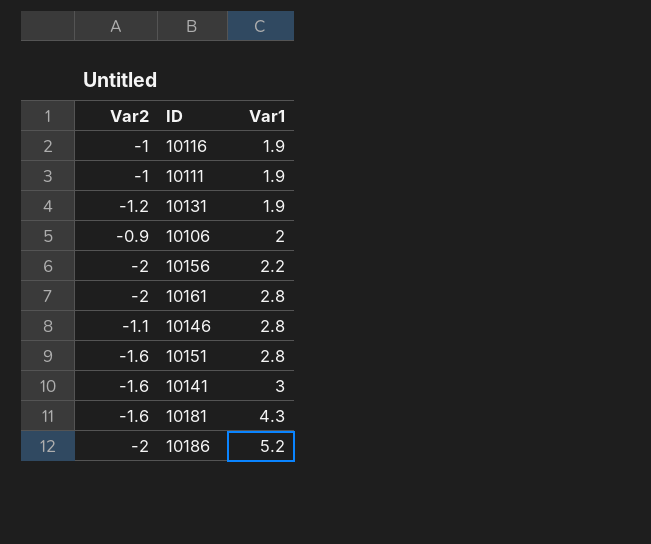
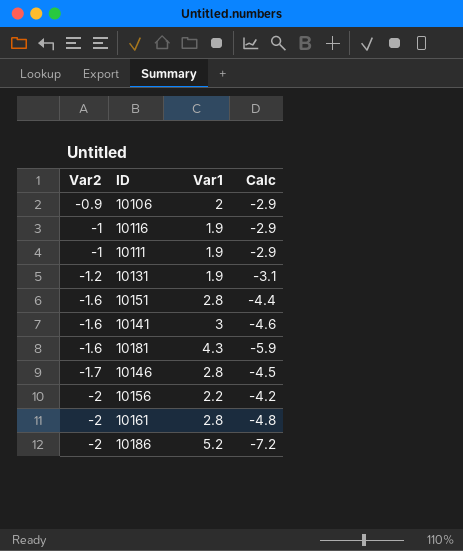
row order: Var1 ascending -> Var2 descending
column Calc | formula: none -> [Var2] - [Var1]
10146 | Var2: -1.1 -> -1.7

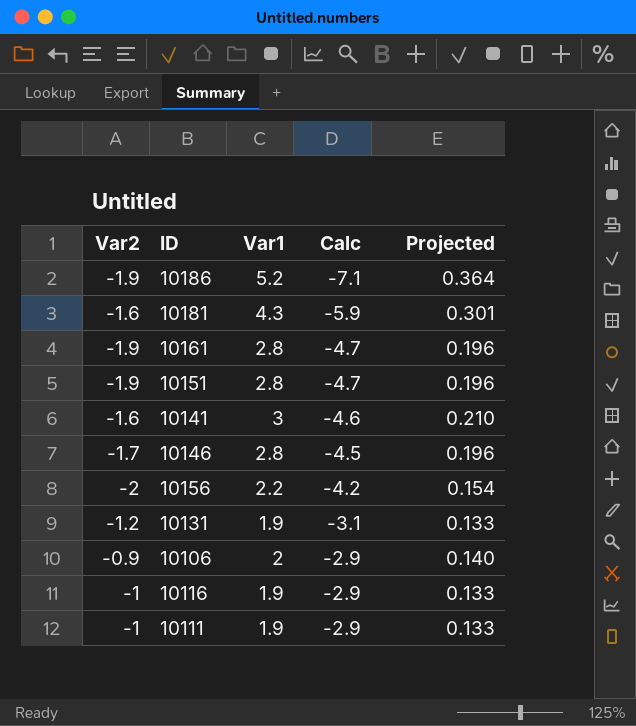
row order: Var2 descending -> Calc ascending
column Projected | formula: none -> [Var1] * 0.07
10186 | Var2: -2 -> -1.9
10186 | Calc: -7.2 -> -7.1
10161 | Var2: -2 -> -1.9
10161 | Calc: -4.8 -> -4.7
10151 | Var2: -1.6 -> -1.9
10151 | Calc: -4.4 -> -4.7

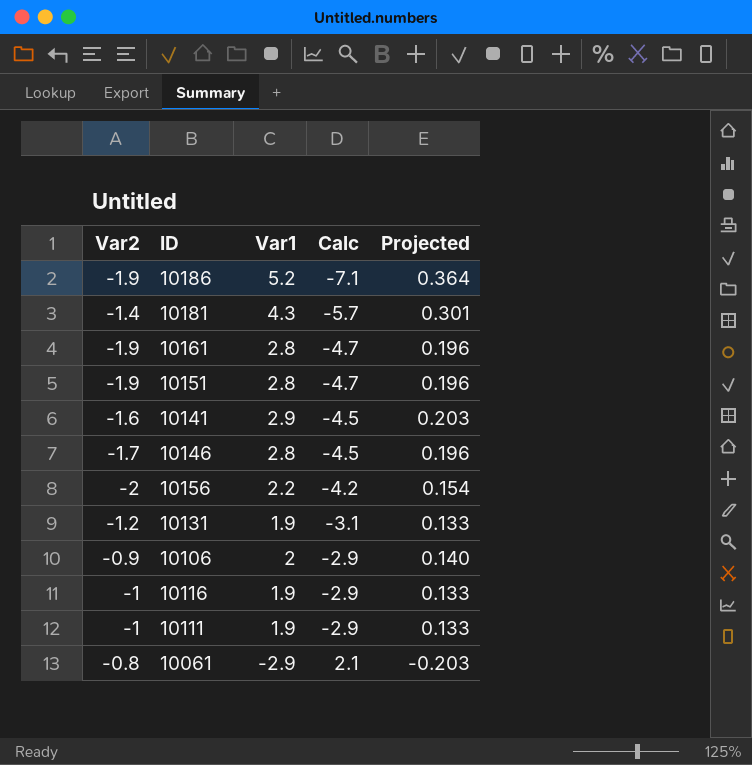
10181 | Var2: -1.6 -> -1.4
10181 | Calc: -5.9 -> -5.7
10141 | Var1: 3 -> 2.9
10141 | Calc: -4.6 -> -4.5
10141 | Projected: 0.210 -> 0.203
row 10061: none -> -0.8 | -2.9 | 2.1 | -0.203

